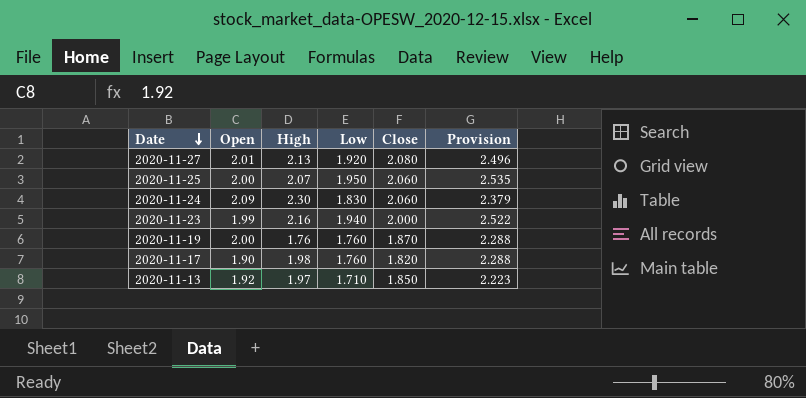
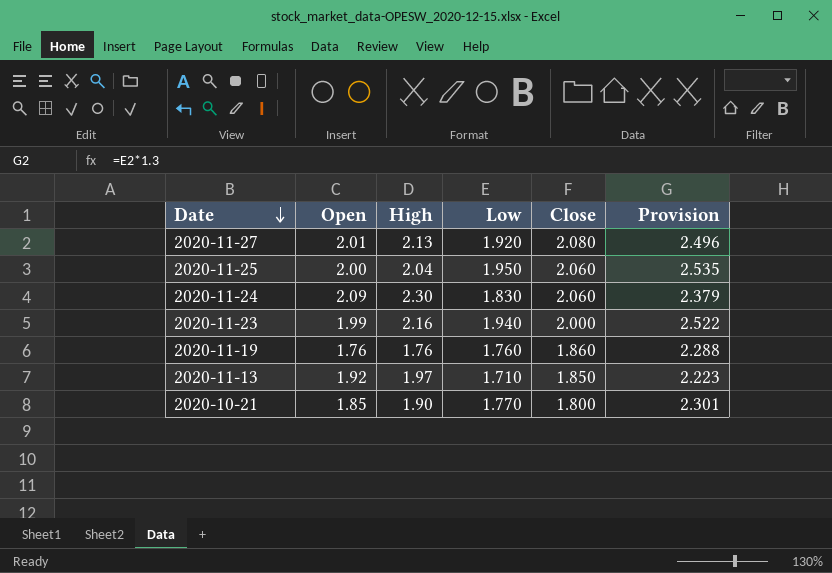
row 2020-11-17: 1.90 | 1.98 | 1.760 | 1.820 | 2.288 -> none
2020-11-25 | High: 2.07 -> 2.04
2020-11-19 | Open: 2.00 -> 1.76
2020-11-19 | Close: 1.870 -> 1.860
row 2020-10-21: none -> 1.85 | 1.90 | 1.770 | 1.800 | 2.301

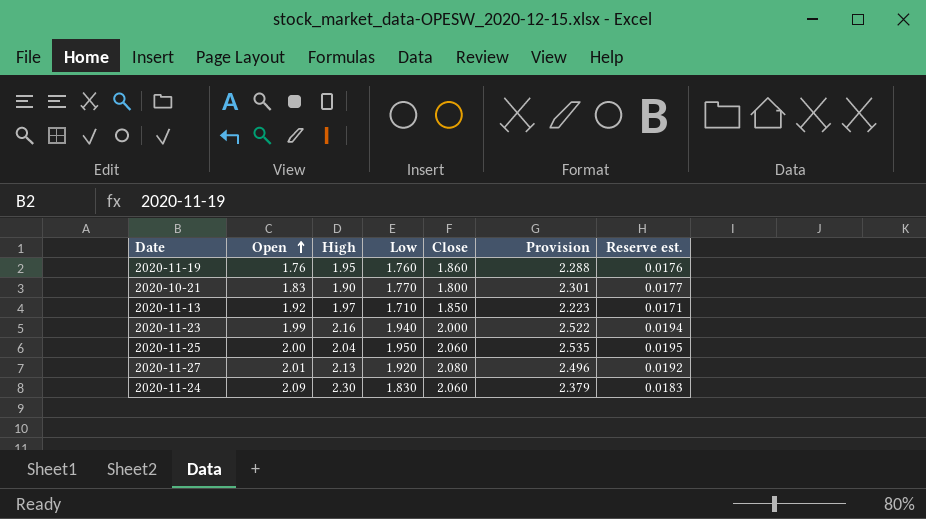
row order: Date descending -> Open ascending
column Reserve est. | formula: none -> [Low] * 0.01
2020-11-19 | High: 1.76 -> 1.95
2020-10-21 | Open: 1.85 -> 1.83

